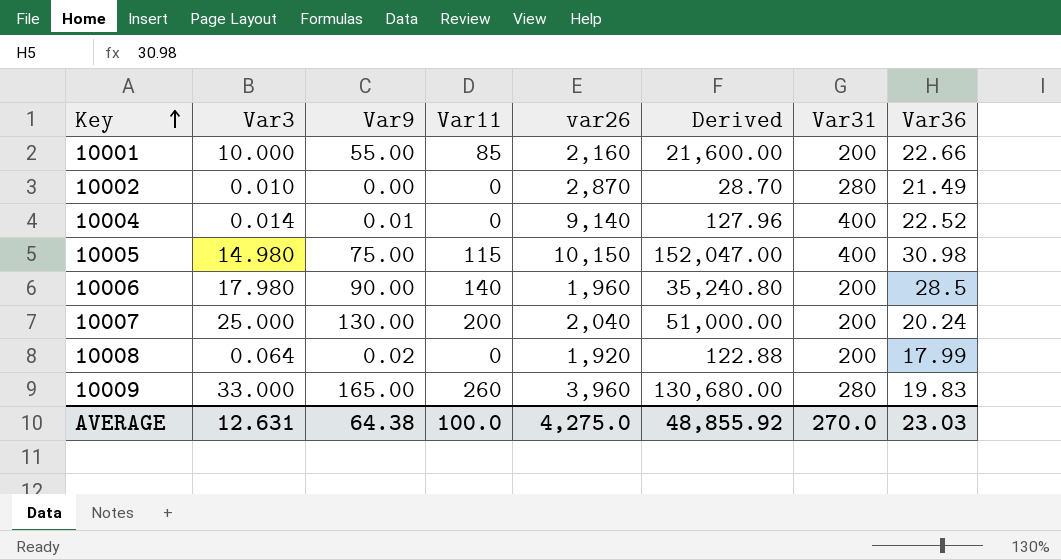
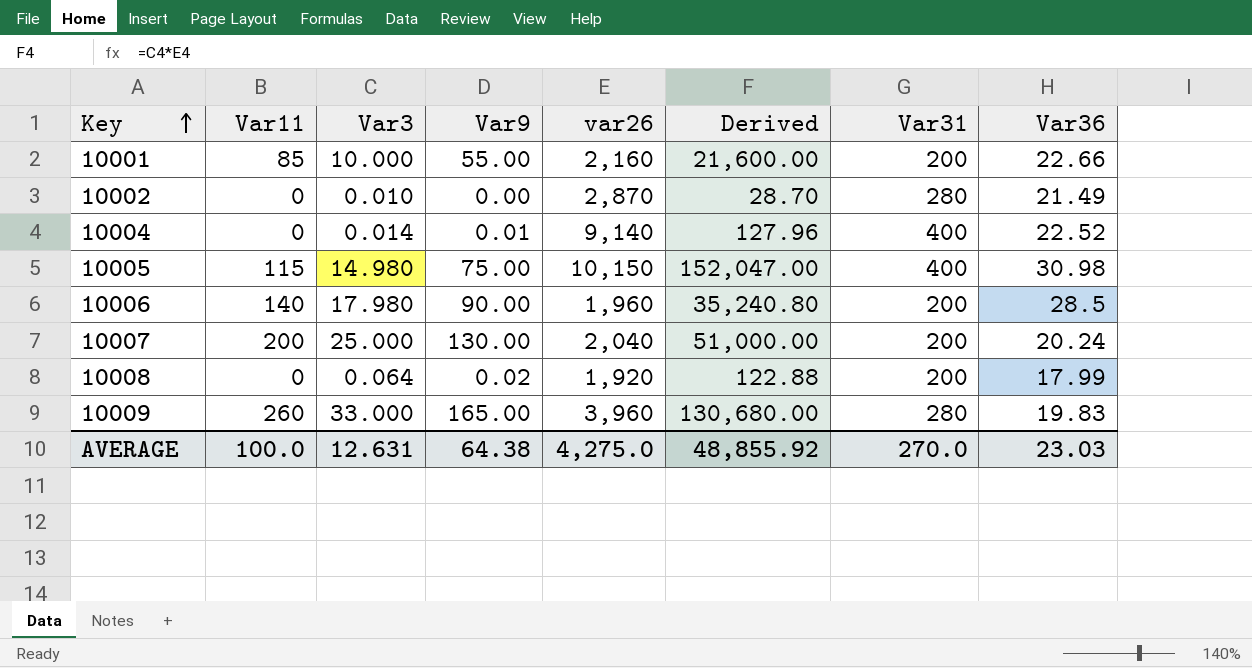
column Var11 | position: 4 -> 2

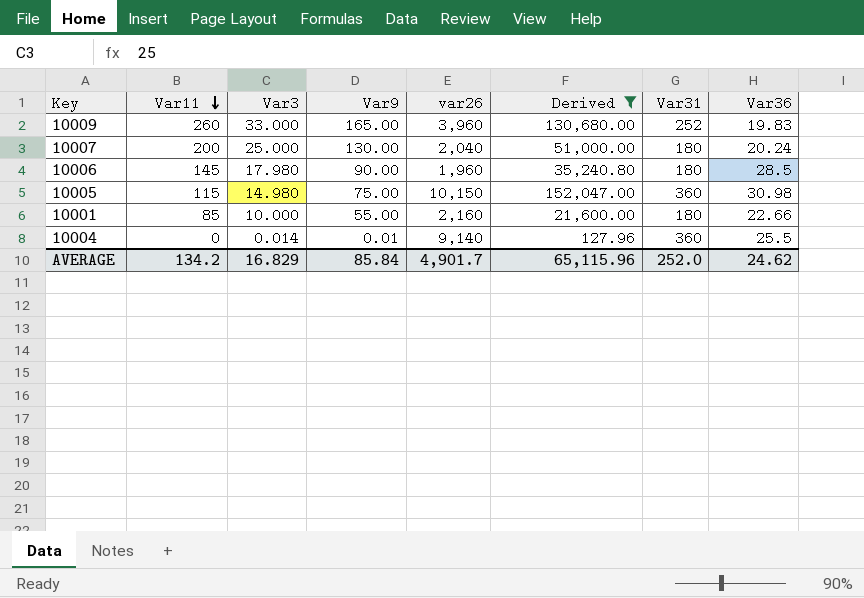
filter: none -> Derived >= 127.96
row order: Key ascending -> Var11 descending
10009 | Var31: 280 -> 252
10007 | Var31: 200 -> 180
10006 | Var11: 140 -> 145
10006 | Var31: 200 -> 180
10005 | Var31: 400 -> 360
10001 | Var31: 200 -> 180
10004 | Var31: 400 -> 360
10004 | Var36: 22.52 -> 25.5
AVERAGE | Var11: 100.0 -> 134.2
AVERAGE | Var3: 12.631 -> 16.829
AVERAGE | Var9: 64.38 -> 85.84
AVERAGE | var26: 4,275.0 -> 4,901.7
AVERAGE | Derived: 48,855.92 -> 65,115.96
AVERAGE | Var31: 270.0 -> 252.0
AVERAGE | Var36: 23.03 -> 24.62

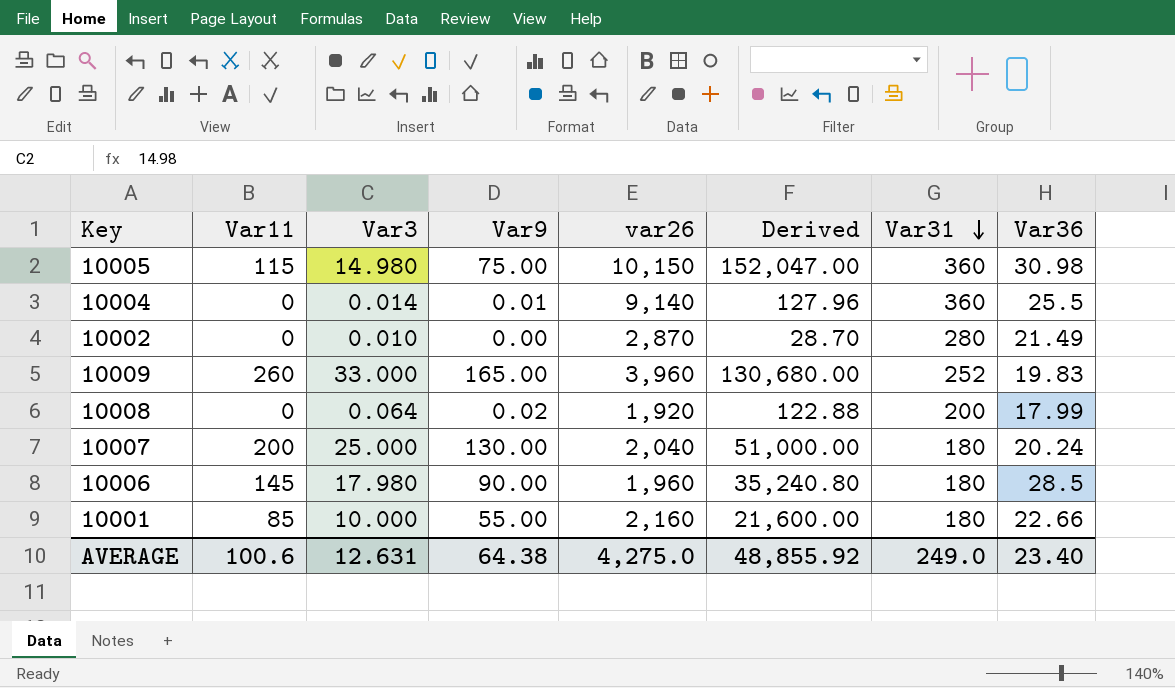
filter: Derived >= 127.96 -> none
row order: Var11 descending -> Var31 descending
AVERAGE | Var11: 134.2 -> 100.6
AVERAGE | Var3: 16.829 -> 12.631
AVERAGE | Var9: 85.84 -> 64.38
AVERAGE | var26: 4,901.7 -> 4,275.0
AVERAGE | Derived: 65,115.96 -> 48,855.92
AVERAGE | Var31: 252.0 -> 249.0
AVERAGE | Var36: 24.62 -> 23.40

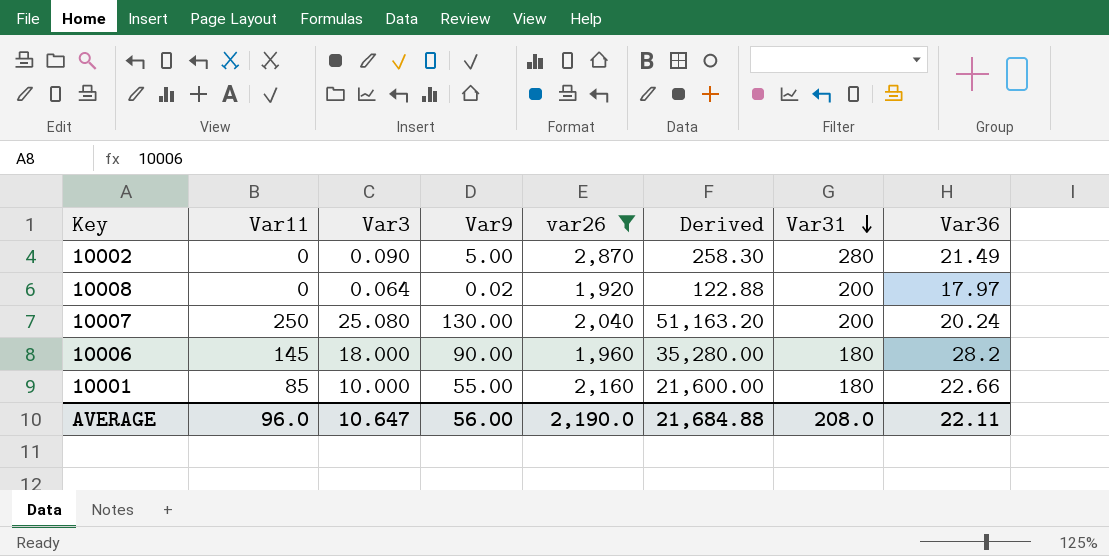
filter: none -> var26 <= 2,870
10002 | Var3: 0.010 -> 0.090
10002 | Var9: 0.00 -> 5.00
10002 | Derived: 28.70 -> 258.30
10008 | Var36: 17.99 -> 17.97
10007 | Var11: 200 -> 250
10007 | Var3: 25.000 -> 25.080
10007 | Derived: 51,000.00 -> 51,163.20
10007 | Var31: 180 -> 200
10006 | Var3: 17.980 -> 18.000
10006 | Derived: 35,240.80 -> 35,280.00
10006 | Var36: 28.5 -> 28.2
AVERAGE | Var11: 100.6 -> 96.0
AVERAGE | Var3: 12.631 -> 10.647
AVERAGE | Var9: 64.38 -> 56.00
AVERAGE | var26: 4,275.0 -> 2,190.0
AVERAGE | Derived: 48,855.92 -> 21,684.88
AVERAGE | Var31: 249.0 -> 208.0
AVERAGE | Var36: 23.40 -> 22.11

